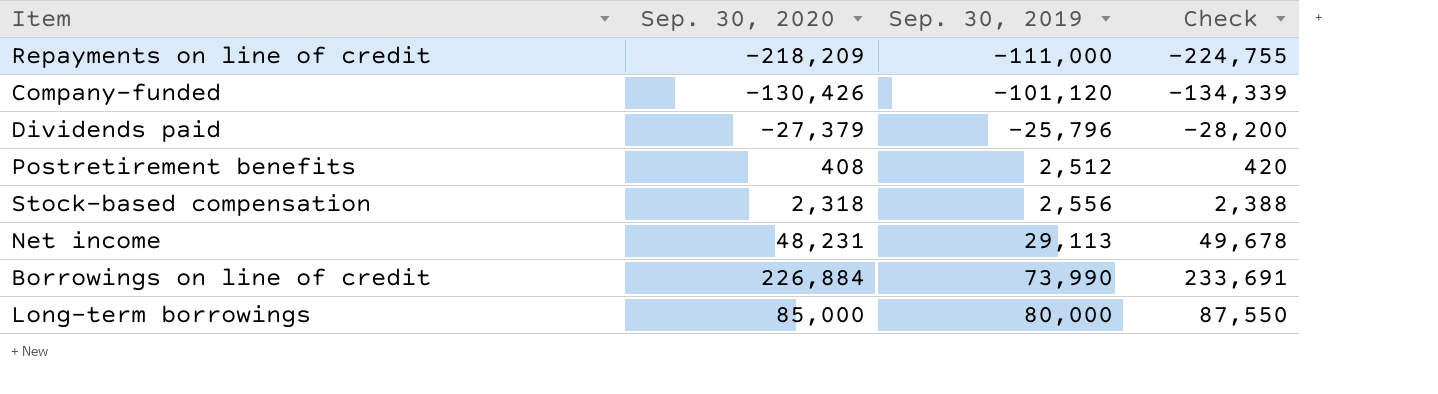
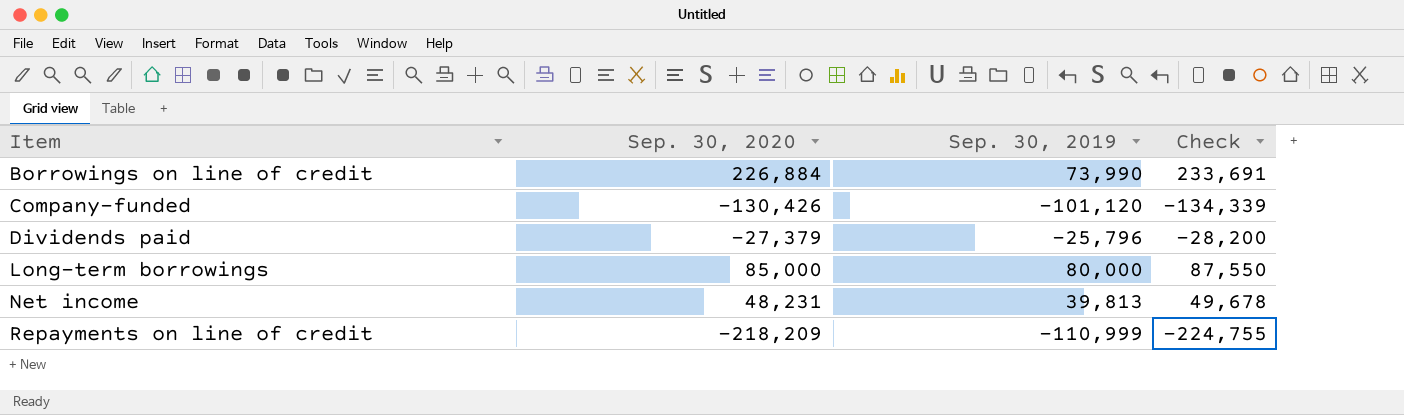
row order: Sep. 30, 2019 ascending -> Item ascending
row Postretirement benefits: 408 | 2,512 | 420 -> none
row Stock-based compensation: 2,318 | 2,556 | 2,388 -> none
Net income | Sep. 30, 2019: 29,113 -> 39,813
Repayments on line of credit | Sep. 30, 2019: -111,000 -> -110,999

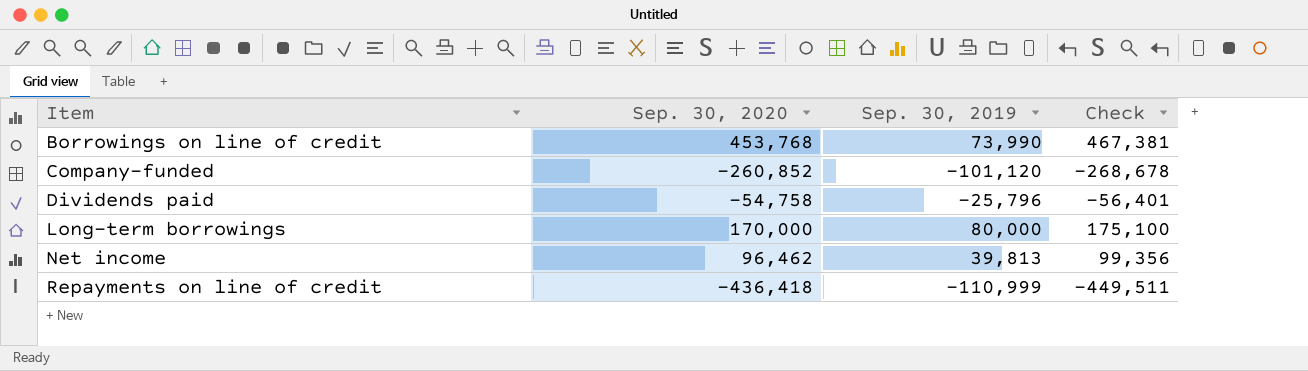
Borrowings on line of credit | Sep. 30, 2020: 226,884 -> 453,768
Borrowings on line of credit | Check: 233,691 -> 467,381
Company-funded | Sep. 30, 2020: -130,426 -> -260,852
Company-funded | Check: -134,339 -> -268,678
Dividends paid | Sep. 30, 2020: -27,379 -> -54,758
Dividends paid | Check: -28,200 -> -56,401
Long-term borrowings | Sep. 30, 2020: 85,000 -> 170,000
Long-term borrowings | Check: 87,550 -> 175,100
Net income | Sep. 30, 2020: 48,231 -> 96,462
Net income | Check: 49,678 -> 99,356
Repayments on line of credit | Sep. 30, 2020: -218,209 -> -436,418
Repayments on line of credit | Check: -224,755 -> -449,511

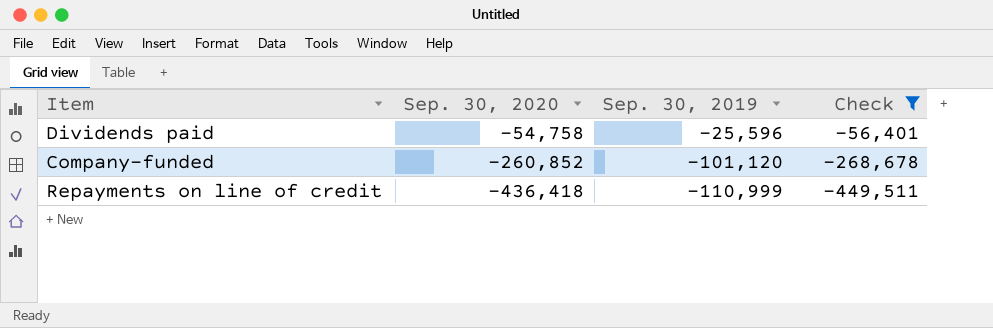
filter: none -> Check <= -56,401
row order: Item ascending -> Sep. 30, 2020 descending
Dividends paid | Sep. 30, 2019: -25,796 -> -25,596

